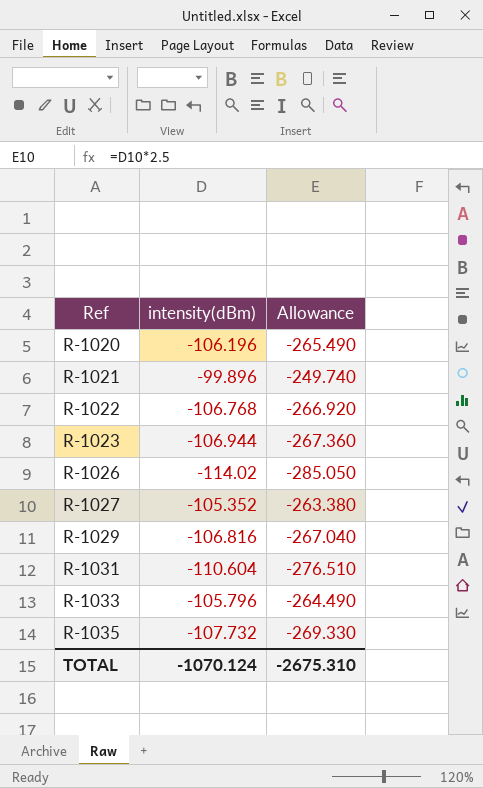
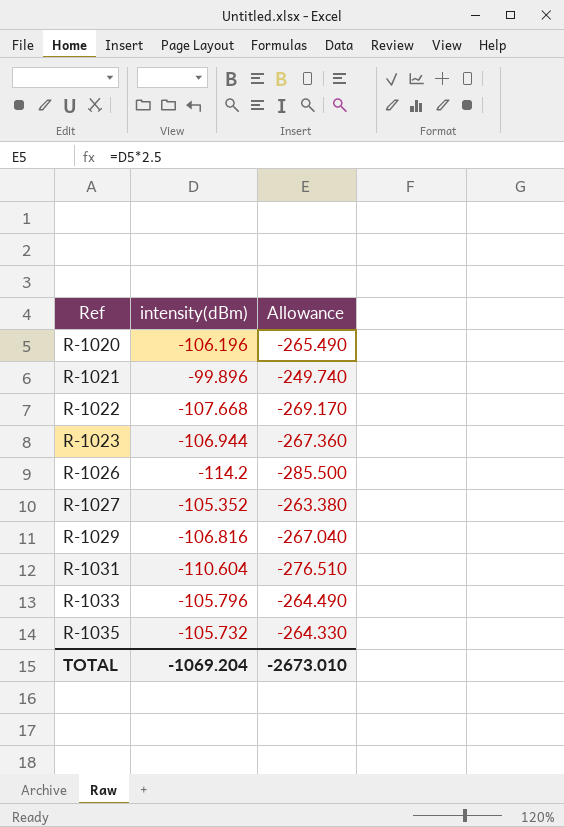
R-1022 | intensity(dBm): -106.768 -> -107.668
R-1022 | Allowance: -266.920 -> -269.170
R-1026 | intensity(dBm): -114.02 -> -114.2
R-1026 | Allowance: -285.050 -> -285.500
R-1035 | intensity(dBm): -107.732 -> -105.732
R-1035 | Allowance: -269.330 -> -264.330
TOTAL | intensity(dBm): -1070.124 -> -1069.204
TOTAL | Allowance: -2675.310 -> -2673.010

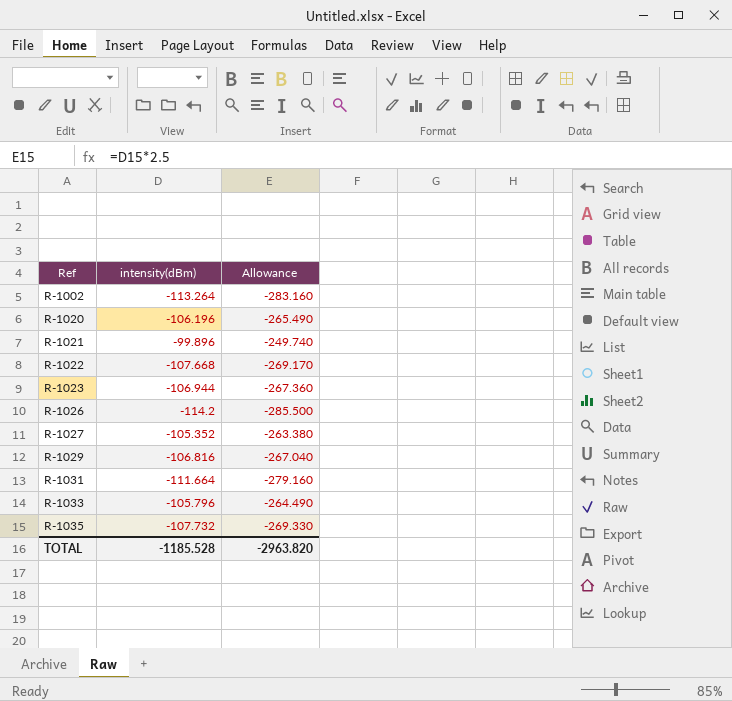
row R-1002: none -> -113.264 | -283.160
R-1031 | intensity(dBm): -110.604 -> -111.664
R-1031 | Allowance: -276.510 -> -279.160
R-1035 | intensity(dBm): -105.732 -> -107.732
R-1035 | Allowance: -264.330 -> -269.330
TOTAL | intensity(dBm): -1069.204 -> -1185.528
TOTAL | Allowance: -2673.010 -> -2963.820

